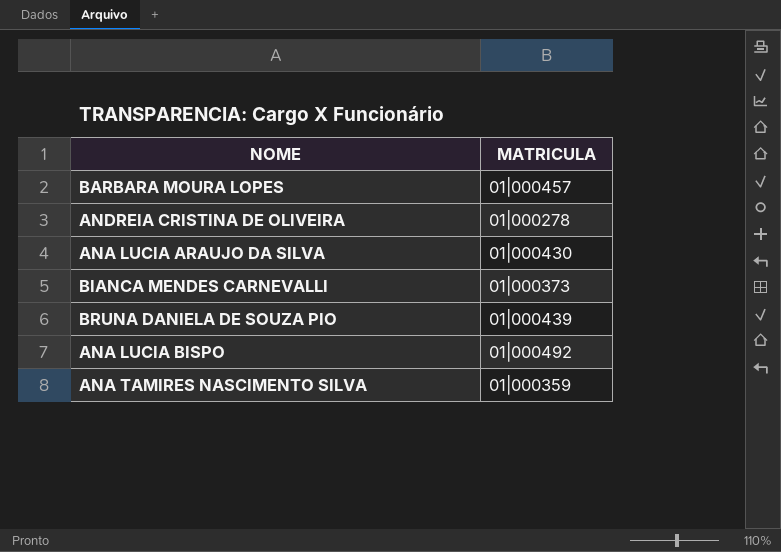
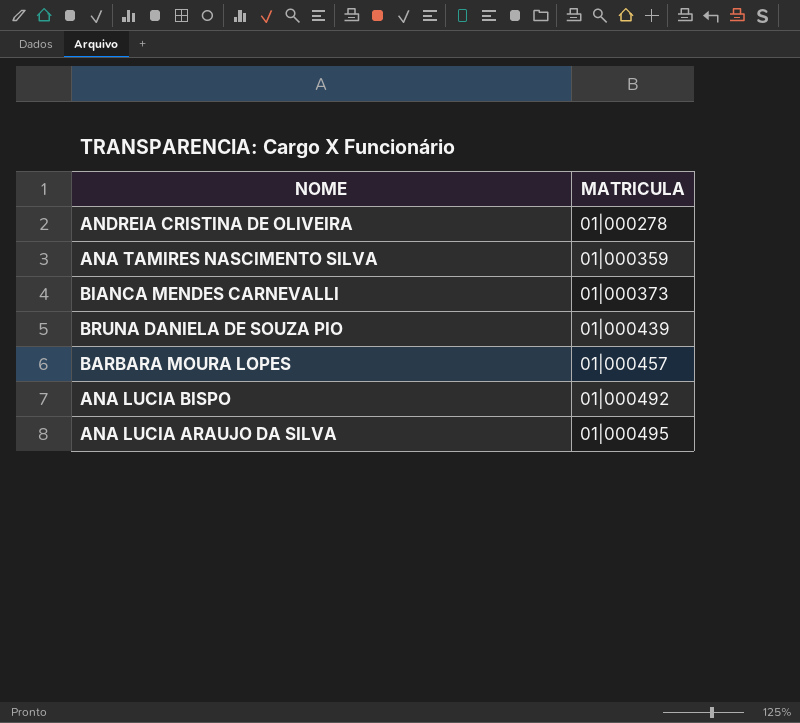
row order: none -> MATRICULA ascending
ANA LUCIA ARAUJO DA SILVA | MATRICULA: 01|000430 -> 01|000495

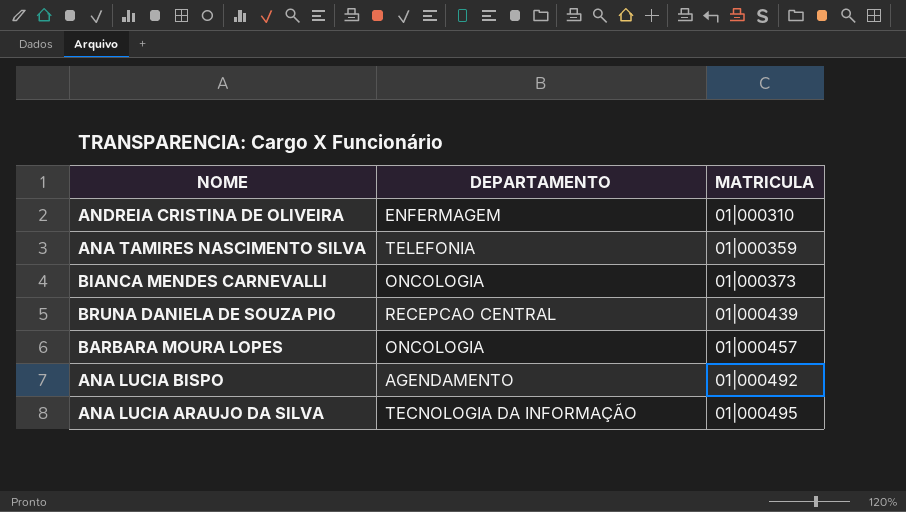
column DEPARTAMENTO | position: none -> 2
ANDREIA CRISTINA DE OLIVEIRA | MATRICULA: 01|000278 -> 01|000310

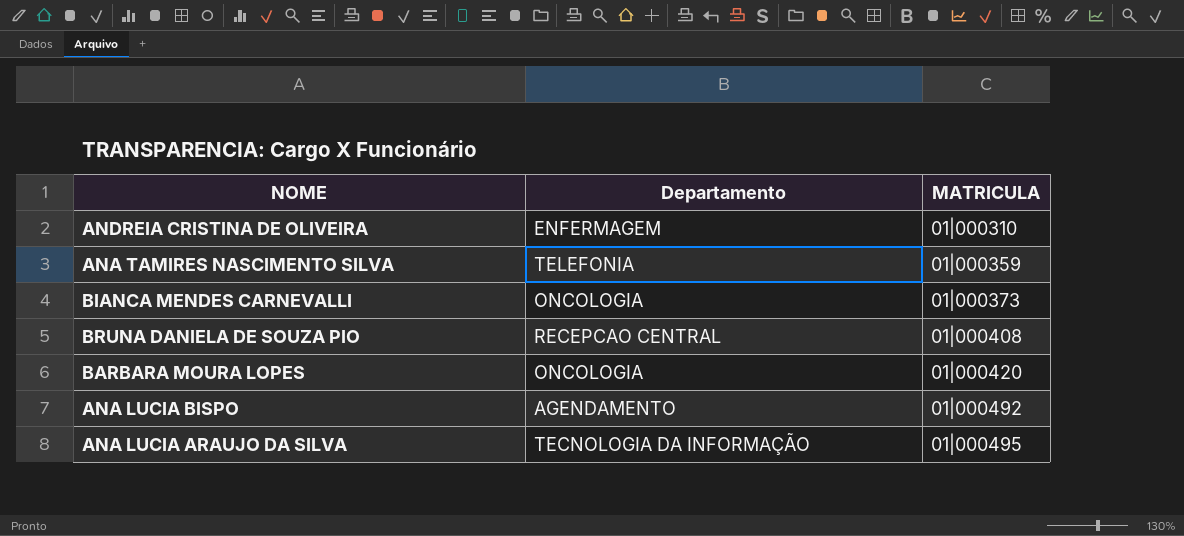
column name: DEPARTAMENTO -> Departamento
BRUNA DANIELA DE SOUZA PIO | MATRICULA: 01|000439 -> 01|000408
BARBARA MOURA LOPES | MATRICULA: 01|000457 -> 01|000420

